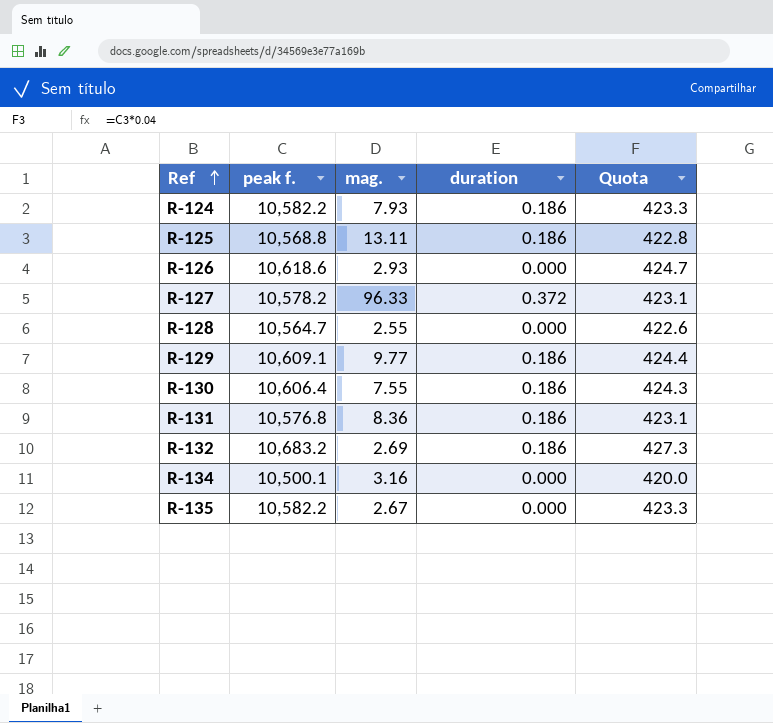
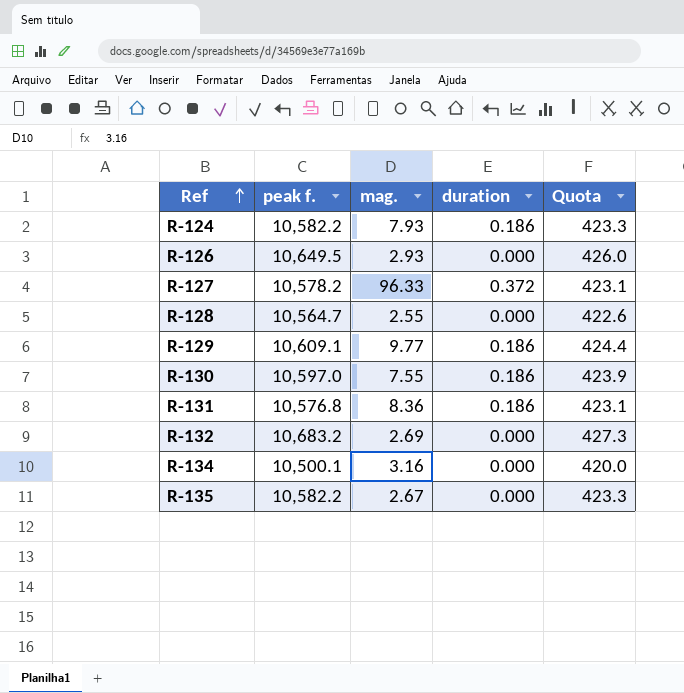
row R-125: 10,568.8 | 13.11 | 0.186 | 422.8 -> none
R-126 | peak f.: 10,618.6 -> 10,649.5
R-126 | Quota: 424.7 -> 426.0
R-130 | peak f.: 10,606.4 -> 10,597.0
R-130 | Quota: 424.3 -> 423.9
R-132 | duration: 0.186 -> 0.000

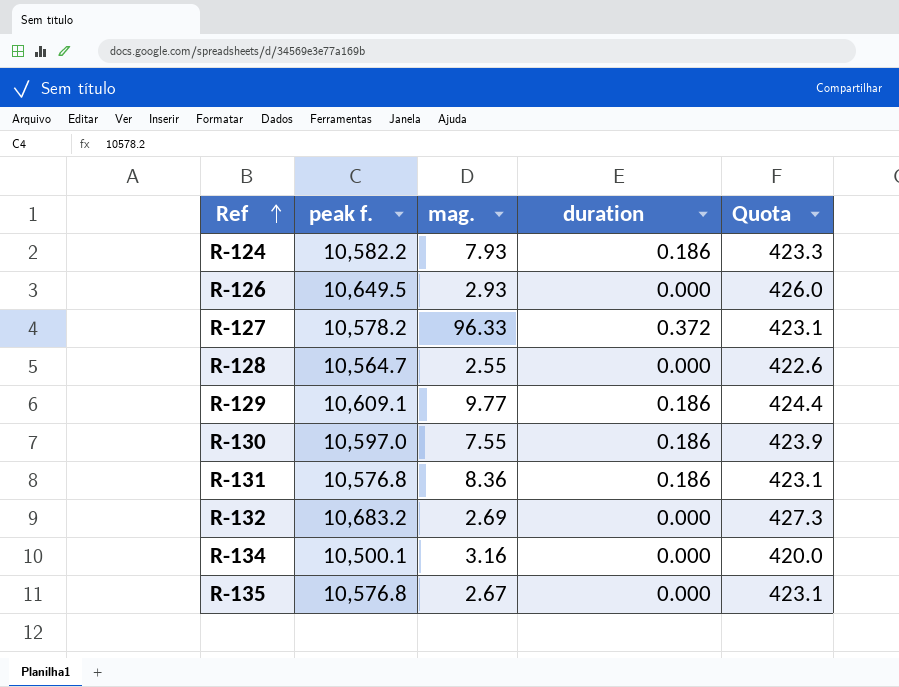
R-135 | peak f.: 10,582.2 -> 10,576.8
R-135 | Quota: 423.3 -> 423.1

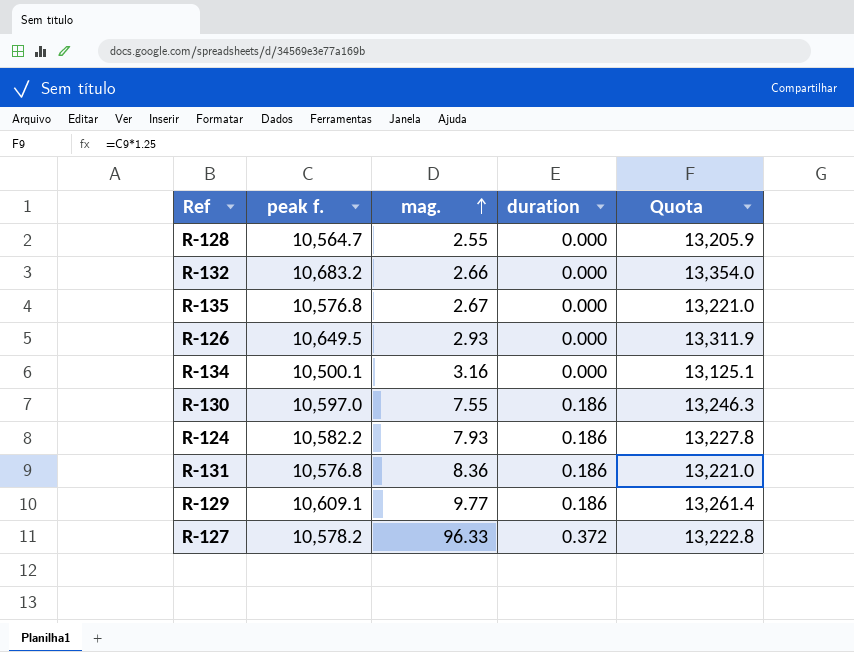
row order: Ref ascending -> mag. ascending
column Quota | formula: [peak f.] * 0.04 -> [peak f.] * 1.25
R-132 | mag.: 2.69 -> 2.66

